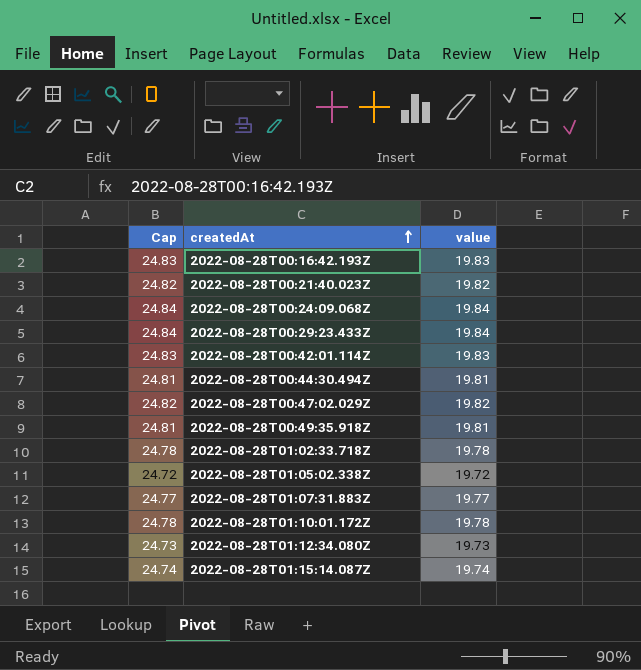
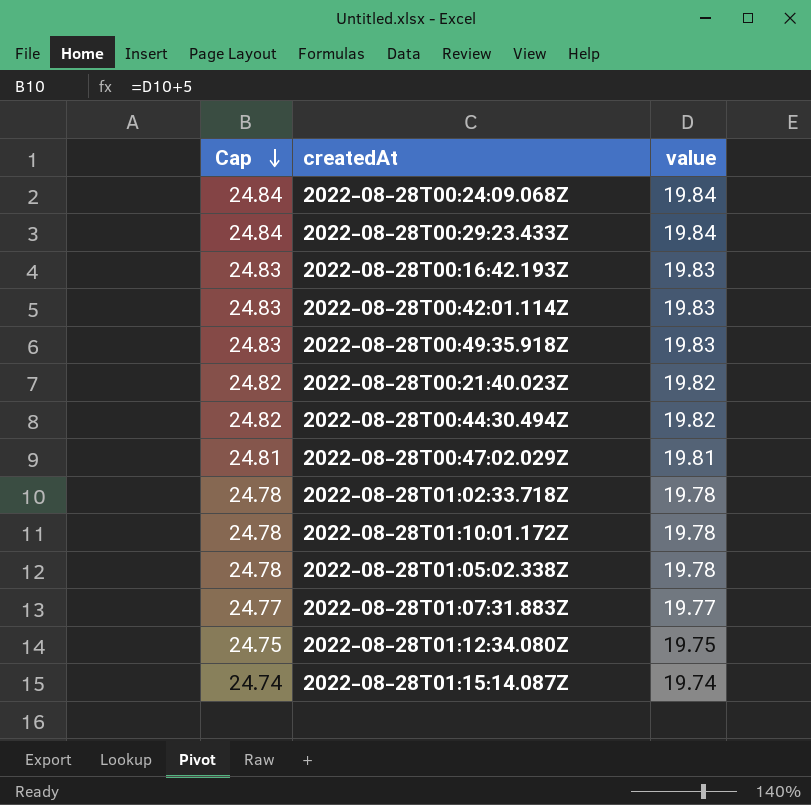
row order: createdAt ascending -> Cap descending
2022-08-28T00:49:35.918Z | Cap: 24.81 -> 24.83
2022-08-28T00:49:35.918Z | value: 19.81 -> 19.83
2022-08-28T00:44:30.494Z | Cap: 24.81 -> 24.82
2022-08-28T00:44:30.494Z | value: 19.81 -> 19.82
2022-08-28T00:47:02.029Z | Cap: 24.82 -> 24.81
2022-08-28T00:47:02.029Z | value: 19.82 -> 19.81
2022-08-28T01:05:02.338Z | Cap: 24.72 -> 24.78
2022-08-28T01:05:02.338Z | value: 19.72 -> 19.78
2022-08-28T01:12:34.080Z | Cap: 24.73 -> 24.75
2022-08-28T01:12:34.080Z | value: 19.73 -> 19.75

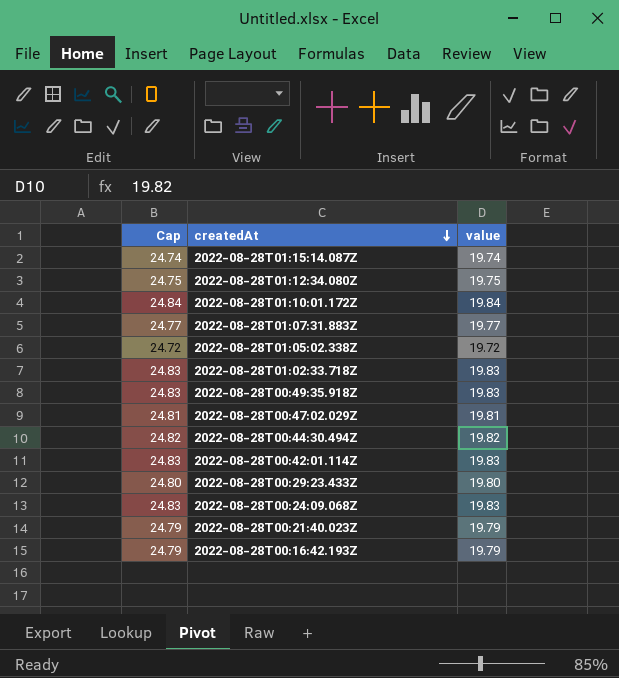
row order: Cap descending -> createdAt descending
2022-08-28T01:10:01.172Z | Cap: 24.78 -> 24.84
2022-08-28T01:10:01.172Z | value: 19.78 -> 19.84
2022-08-28T01:05:02.338Z | Cap: 24.78 -> 24.72
2022-08-28T01:05:02.338Z | value: 19.78 -> 19.72
2022-08-28T01:02:33.718Z | Cap: 24.78 -> 24.83
2022-08-28T01:02:33.718Z | value: 19.78 -> 19.83
2022-08-28T00:29:23.433Z | Cap: 24.84 -> 24.80
2022-08-28T00:29:23.433Z | value: 19.84 -> 19.80
2022-08-28T00:24:09.068Z | Cap: 24.84 -> 24.83
2022-08-28T00:24:09.068Z | value: 19.84 -> 19.83
2022-08-28T00:21:40.023Z | Cap: 24.82 -> 24.79
2022-08-28T00:21:40.023Z | value: 19.82 -> 19.79
2022-08-28T00:16:42.193Z | Cap: 24.83 -> 24.79
2022-08-28T00:16:42.193Z | value: 19.83 -> 19.79

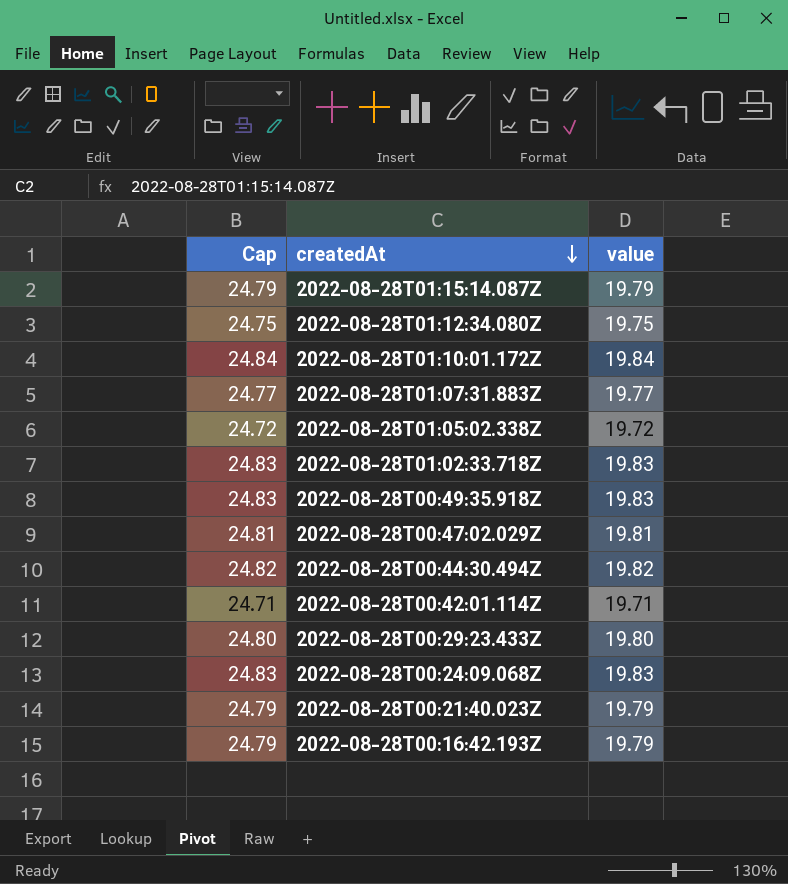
2022-08-28T01:15:14.087Z | Cap: 24.74 -> 24.79
2022-08-28T01:15:14.087Z | value: 19.74 -> 19.79
2022-08-28T00:42:01.114Z | Cap: 24.83 -> 24.71
2022-08-28T00:42:01.114Z | value: 19.83 -> 19.71

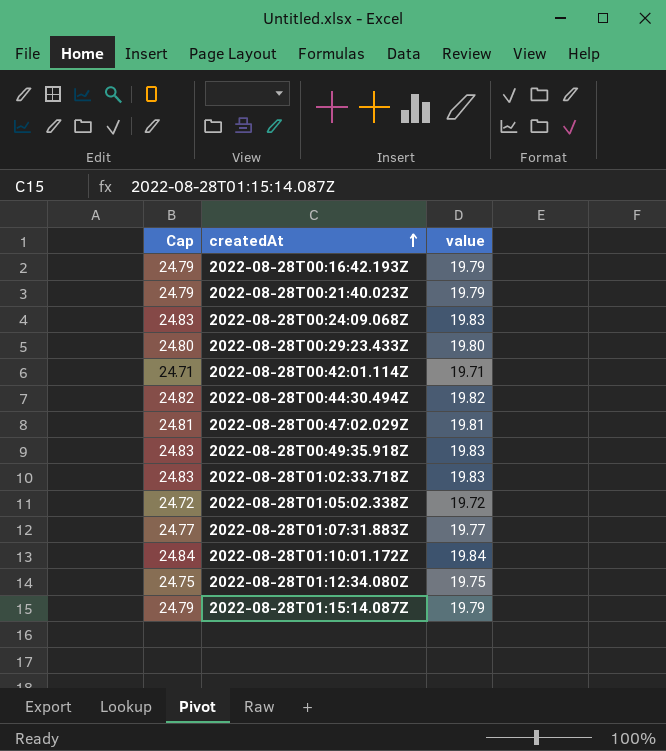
row order: createdAt descending -> createdAt ascending

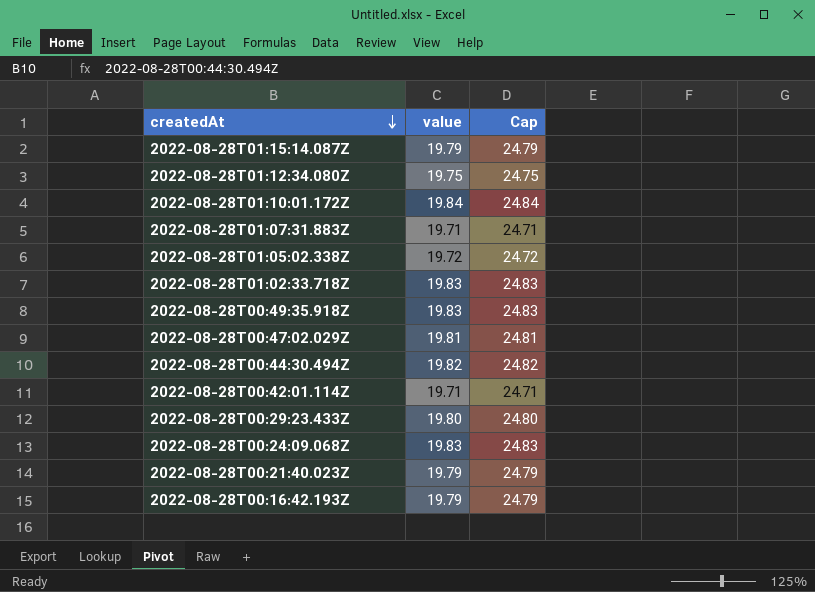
row order: createdAt ascending -> createdAt descending
column Cap | position: 1 -> 3
2022-08-28T01:07:31.883Z | value: 19.77 -> 19.71
2022-08-28T01:07:31.883Z | Cap: 24.77 -> 24.71

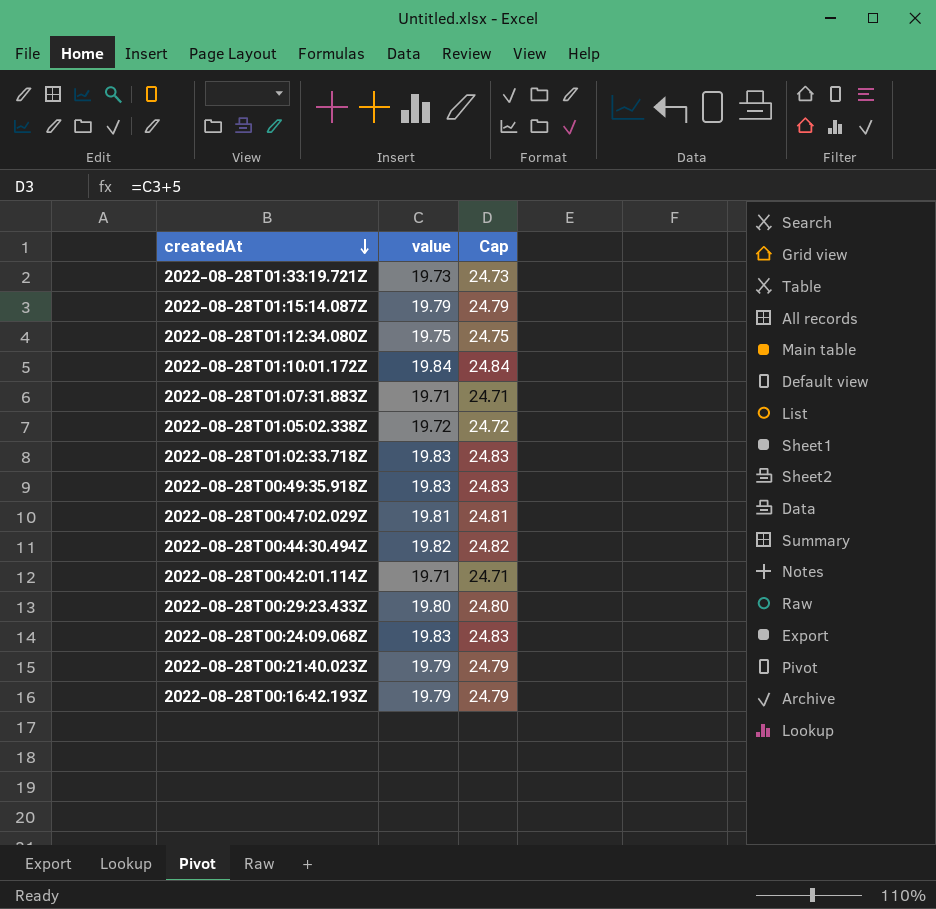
row 2022-08-28T01:33:19.721Z: none -> 19.73 | 24.73

